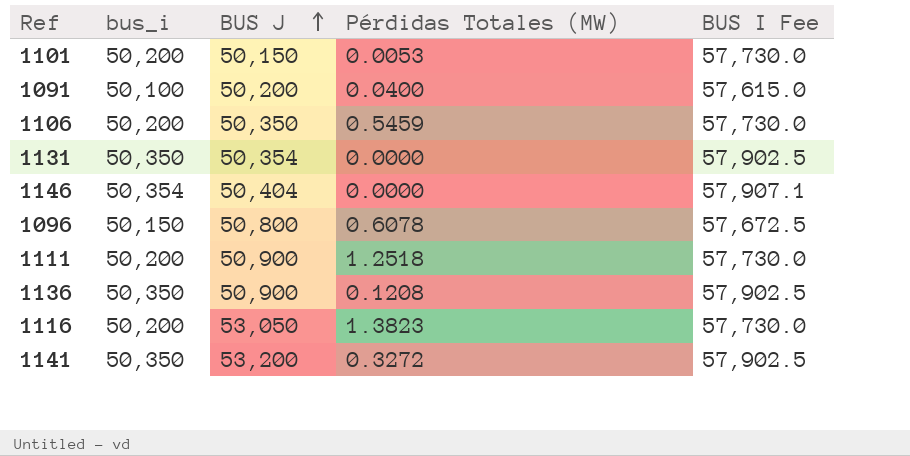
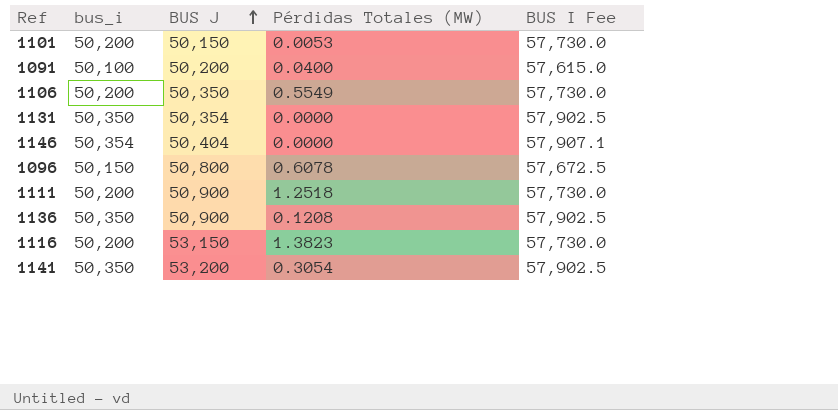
1106 | Pérdidas Totales (MW): 0.5459 -> 0.5549
1116 | BUS J: 53,050 -> 53,150
1141 | Pérdidas Totales (MW): 0.3272 -> 0.3054

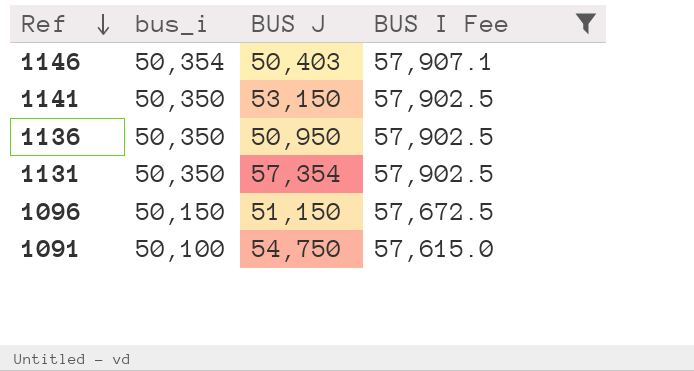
filter: none -> BUS I Fee != 57,730.0
row order: BUS J ascending -> Ref descending
column Pérdidas Totales (MW) | position: 4 -> none
1146 | BUS J: 50,404 -> 50,403
1141 | BUS J: 53,200 -> 53,150
1136 | BUS J: 50,900 -> 50,950
1131 | BUS J: 50,354 -> 57,354
1096 | BUS J: 50,800 -> 51,150
1091 | BUS J: 50,200 -> 54,750

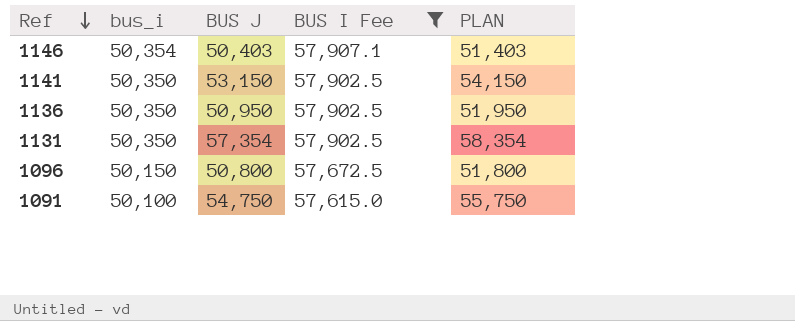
column PLAN | formula: none -> [BUS J] + 1000
1096 | BUS J: 51,150 -> 50,800

